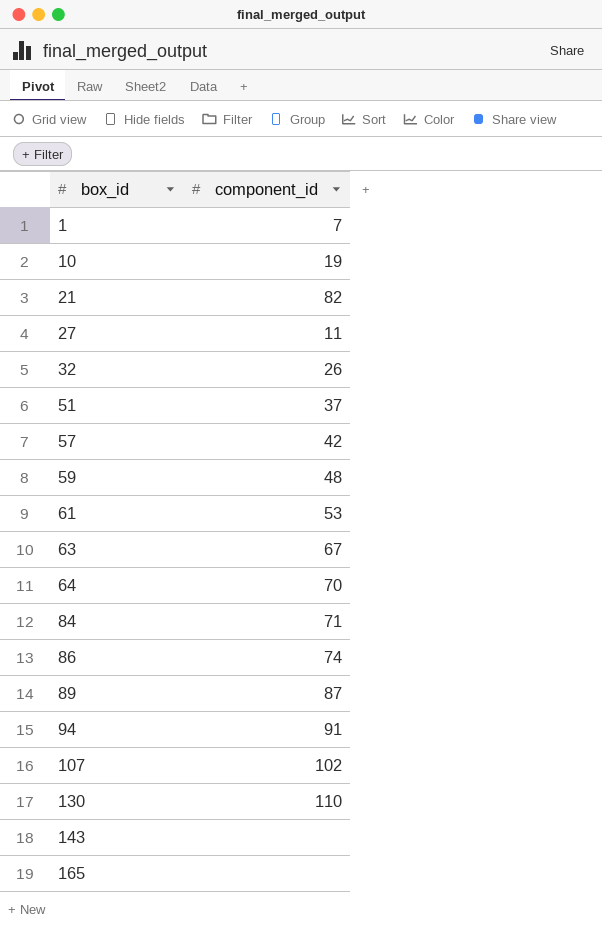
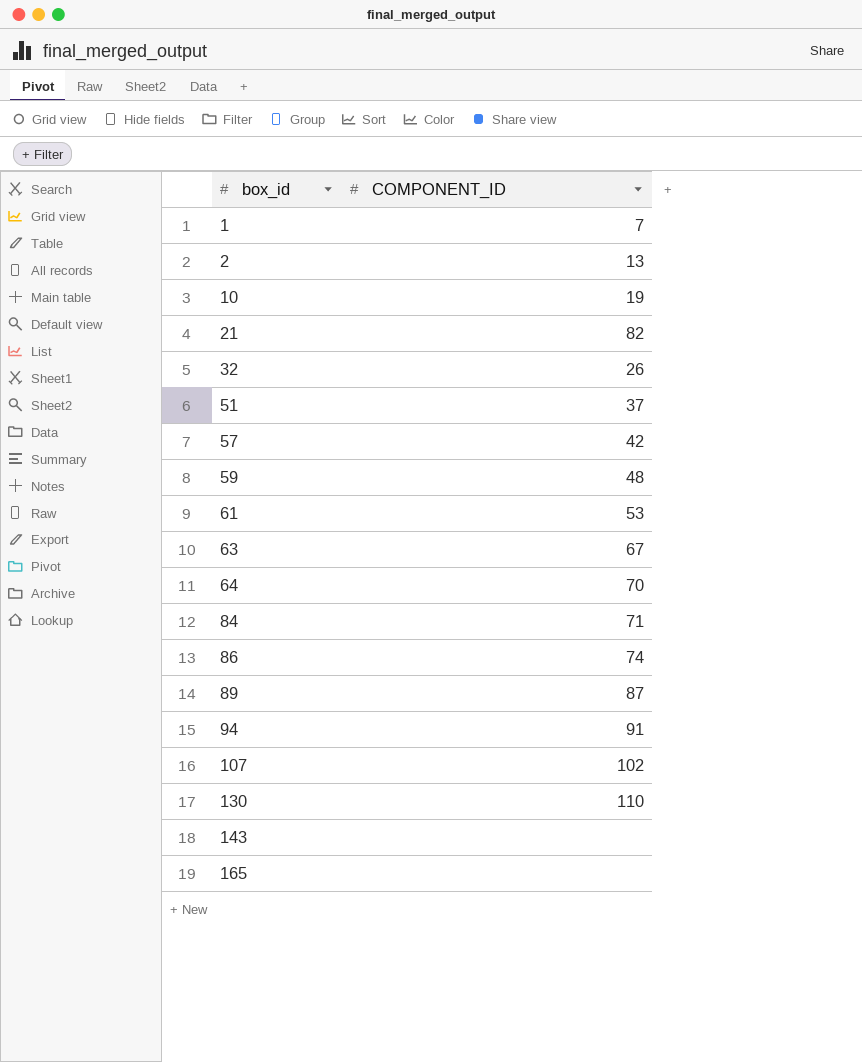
column name: component_id -> COMPONENT_ID
row 27: 11 -> none
row 2: none -> 13

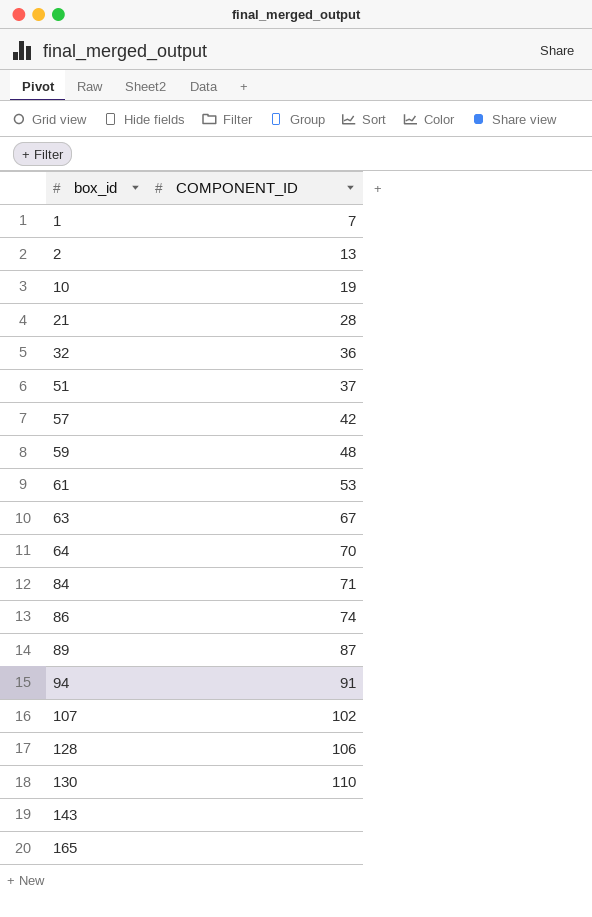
21 | COMPONENT_ID: 82 -> 28
32 | COMPONENT_ID: 26 -> 36
row 128: none -> 106

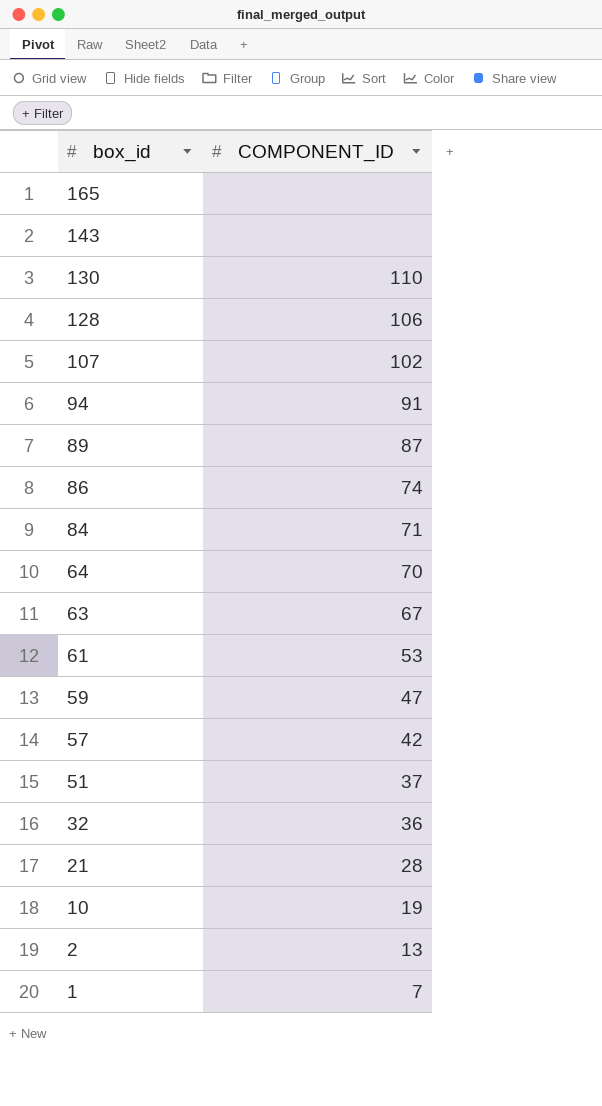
row order: box_id ascending -> box_id descending
59 | COMPONENT_ID: 48 -> 47

